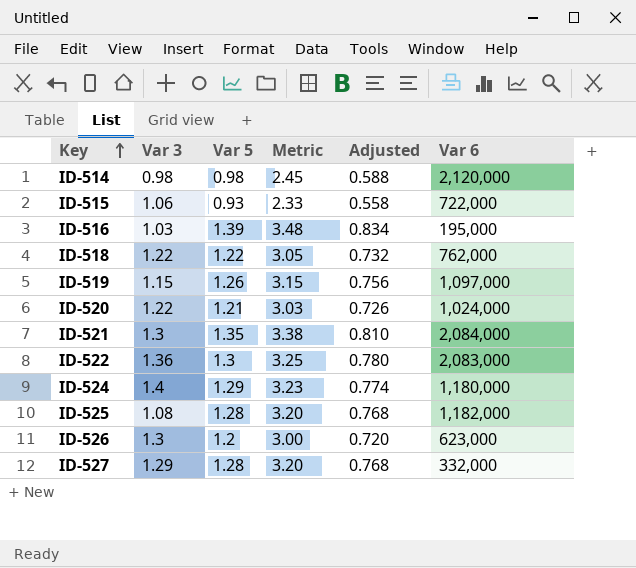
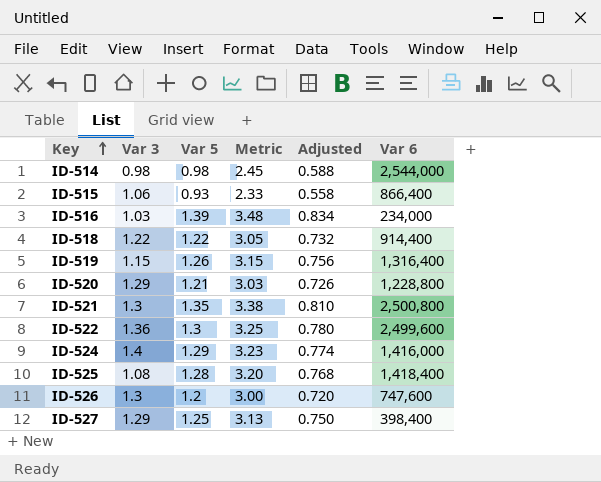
ID-514 | Var 6: 2,120,000 -> 2,544,000
ID-515 | Var 6: 722,000 -> 866,400
ID-516 | Var 6: 195,000 -> 234,000
ID-518 | Var 6: 762,000 -> 914,400
ID-519 | Var 6: 1,097,000 -> 1,316,400
ID-520 | Var 3: 1.22 -> 1.29
ID-520 | Var 6: 1,024,000 -> 1,228,800
ID-521 | Var 6: 2,084,000 -> 2,500,800
ID-522 | Var 6: 2,083,000 -> 2,499,600
ID-524 | Var 6: 1,180,000 -> 1,416,000
ID-525 | Var 6: 1,182,000 -> 1,418,400
ID-526 | Var 6: 623,000 -> 747,600
ID-527 | Var 5: 1.28 -> 1.25
ID-527 | Metric: 3.20 -> 3.13
ID-527 | Adjusted: 0.768 -> 0.750
ID-527 | Var 6: 332,000 -> 398,400

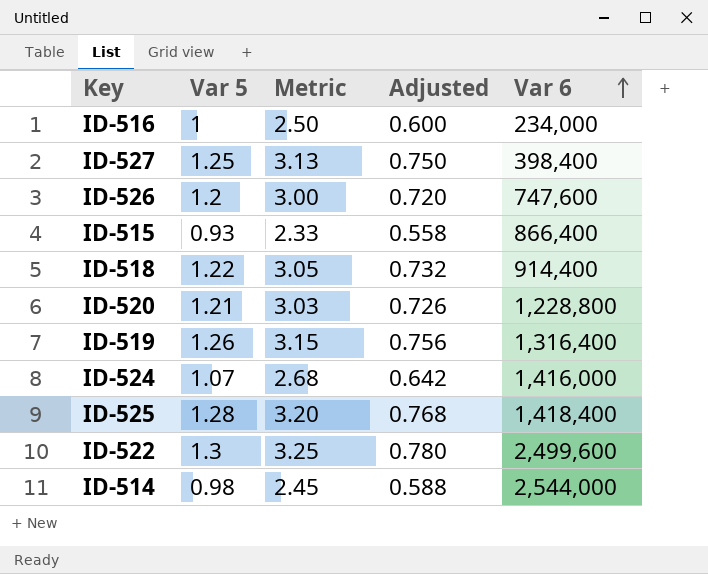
row order: Key ascending -> Var 6 ascending
column Var 3 | position: 2 -> none
row ID-521: 1.3 | 1.35 | 3.38 | 0.810 | 2,500,800 -> none
ID-516 | Var 5: 1.39 -> 1
ID-516 | Metric: 3.48 -> 2.50
ID-516 | Adjusted: 0.834 -> 0.600
ID-524 | Var 5: 1.29 -> 1.07
ID-524 | Metric: 3.23 -> 2.68
ID-524 | Adjusted: 0.774 -> 0.642

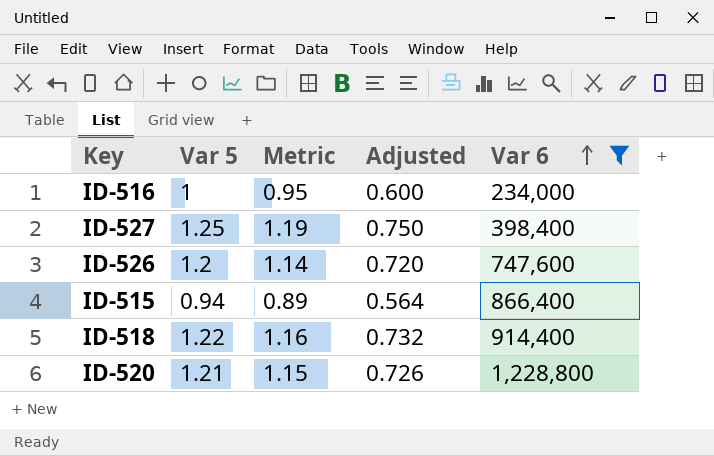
filter: none -> Var 6 <= 1,228,800
column Metric | formula: [Var 5] * 2.5 -> [Var 5] * 0.95
ID-515 | Var 5: 0.93 -> 0.94
ID-515 | Adjusted: 0.558 -> 0.564

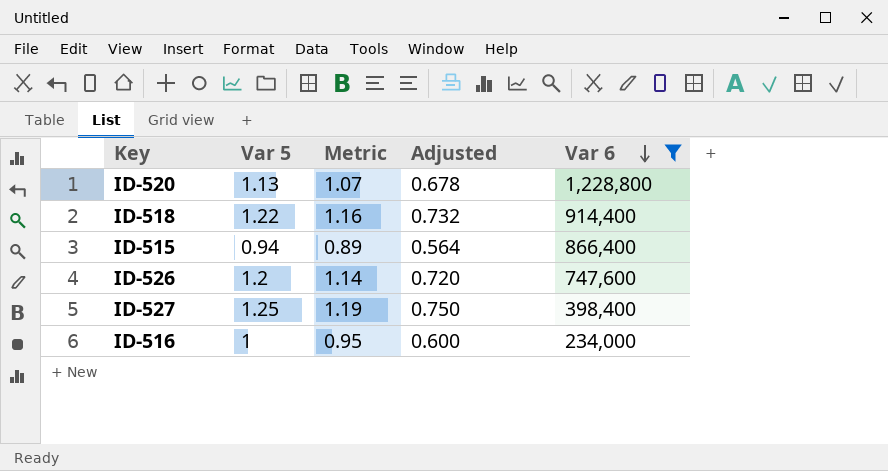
row order: Var 6 ascending -> Var 6 descending
ID-520 | Var 5: 1.21 -> 1.13
ID-520 | Metric: 1.15 -> 1.07
ID-520 | Adjusted: 0.726 -> 0.678

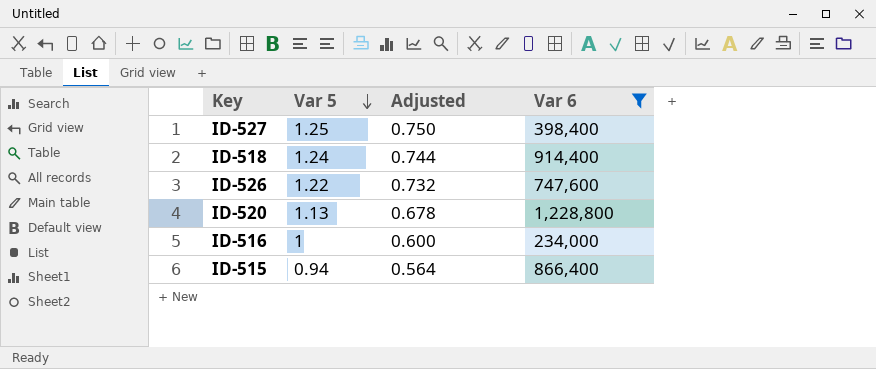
row order: Var 6 descending -> Var 5 descending
column Metric | formula: [Var 5] * 0.95 -> none
ID-518 | Var 5: 1.22 -> 1.24
ID-518 | Adjusted: 0.732 -> 0.744
ID-526 | Var 5: 1.2 -> 1.22
ID-526 | Adjusted: 0.720 -> 0.732

